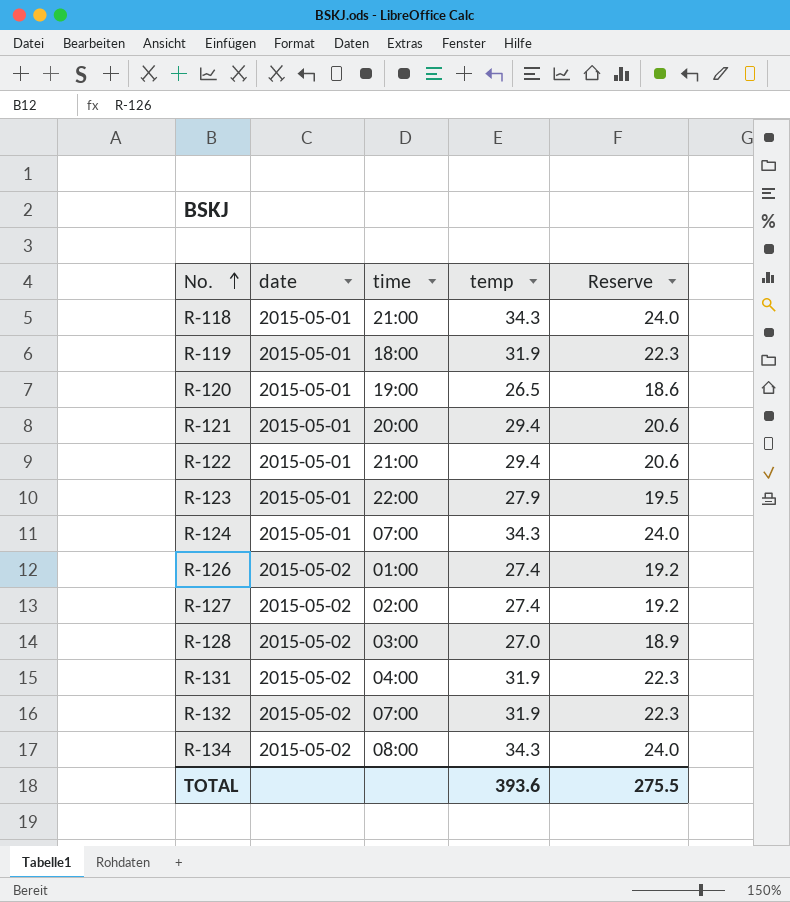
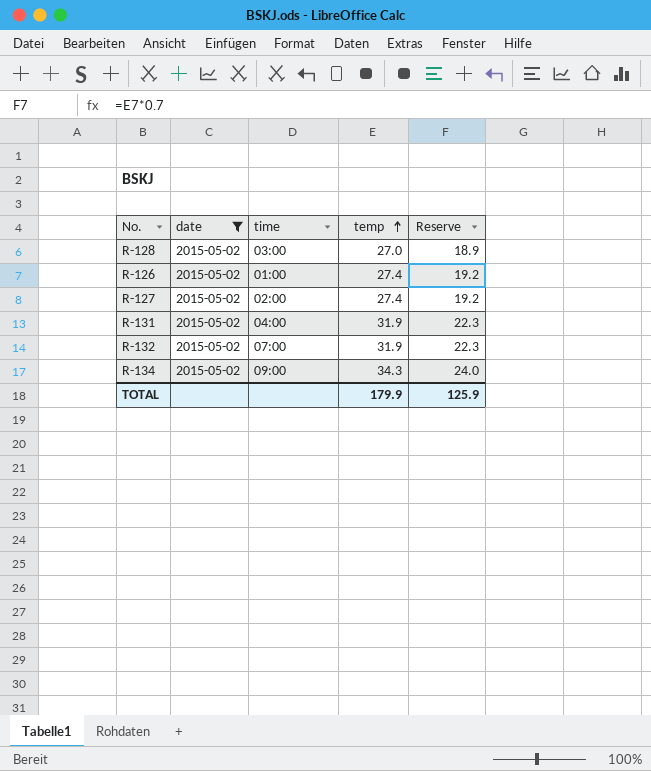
filter: none -> date = 2015-05-02
row order: No. ascending -> temp ascending
R-134 | time: 08:00 -> 09:00
TOTAL | temp: 393.6 -> 179.9
TOTAL | Reserve: 275.5 -> 125.9

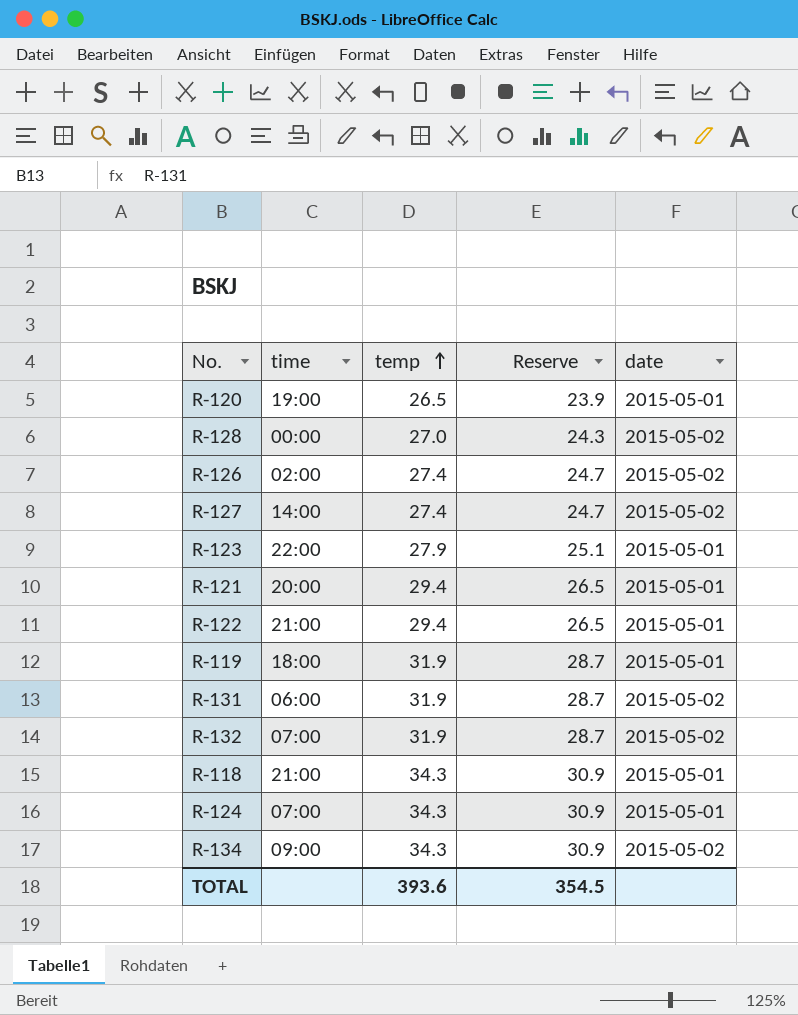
filter: date = 2015-05-02 -> none
column Reserve | formula: [temp] * 0.7 -> [temp] * 0.9
column date | position: 2 -> 5
R-128 | time: 03:00 -> 00:00
R-126 | time: 01:00 -> 02:00
R-127 | time: 02:00 -> 14:00
R-131 | time: 04:00 -> 06:00
TOTAL | temp: 179.9 -> 393.6
TOTAL | Reserve: 125.9 -> 354.5

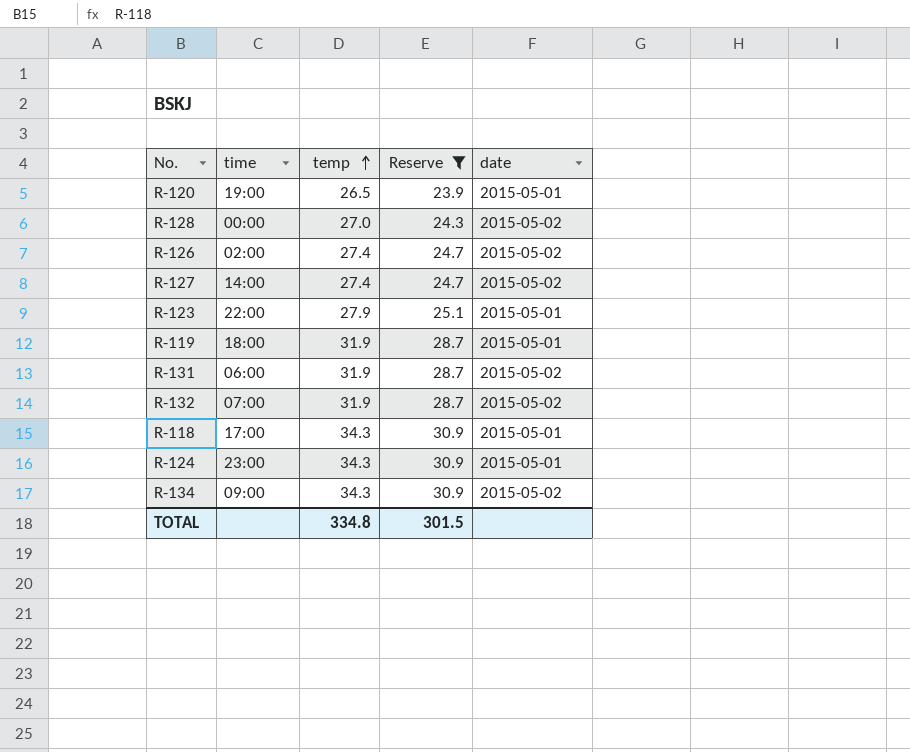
filter: none -> Reserve != 26.5
R-118 | time: 21:00 -> 17:00
R-124 | time: 07:00 -> 23:00
TOTAL | temp: 393.6 -> 334.8
TOTAL | Reserve: 354.5 -> 301.5

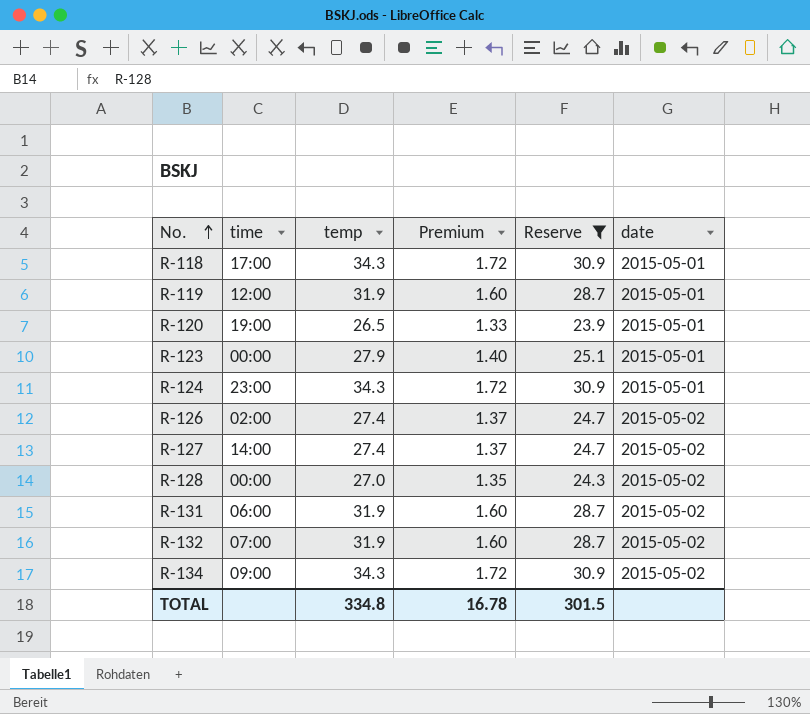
row order: temp ascending -> No. ascending
column Premium | formula: none -> [temp] * 0.05
R-119 | time: 18:00 -> 12:00
R-123 | time: 22:00 -> 00:00

